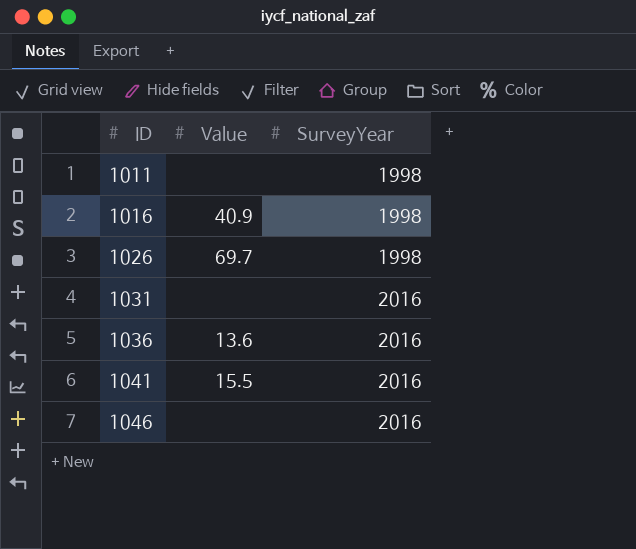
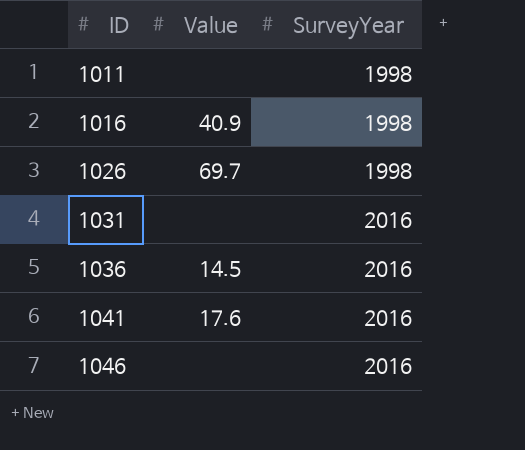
1036 | Value: 13.6 -> 14.5
1041 | Value: 15.5 -> 17.6

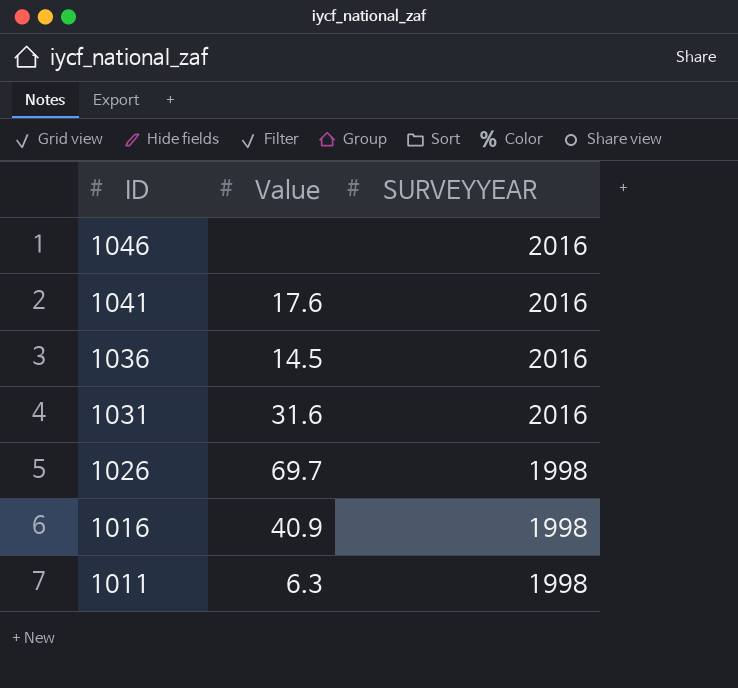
row order: ID ascending -> ID descending
column name: SurveyYear -> SURVEYYEAR
1031 | Value: none -> 31.6
1011 | Value: none -> 6.3

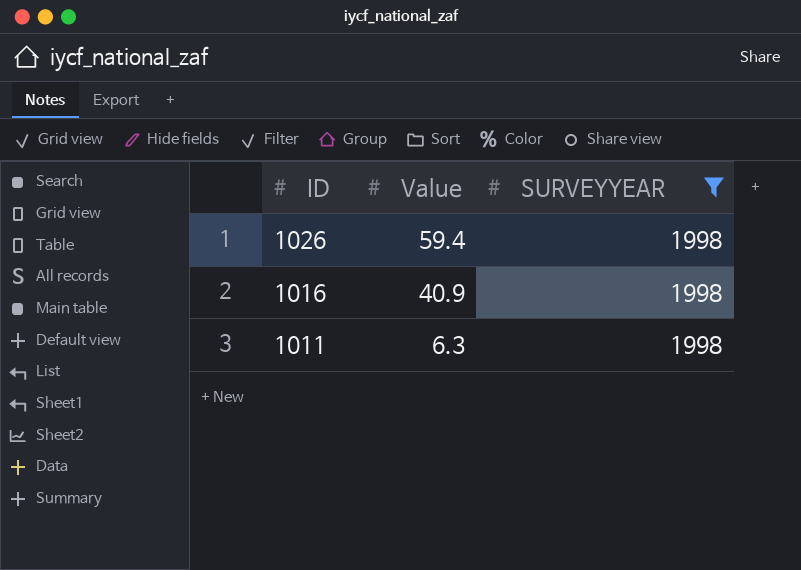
filter: none -> SURVEYYEAR = 1998
1026 | Value: 69.7 -> 59.4

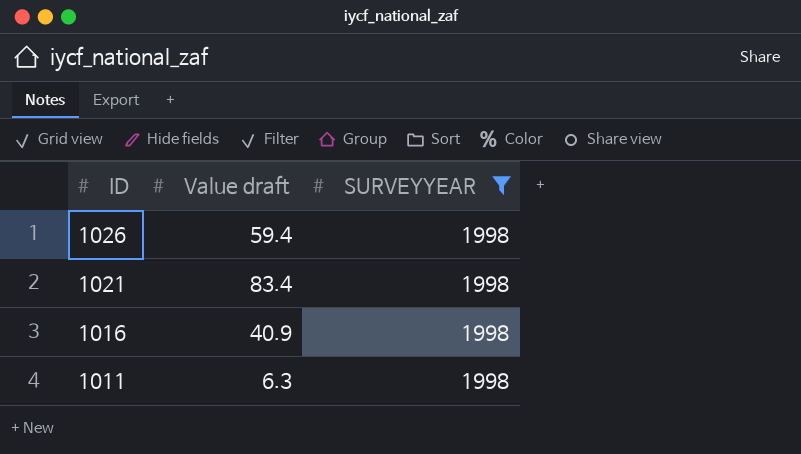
column name: Value -> Value draft
row 1021: none -> 83.4 | 1998

